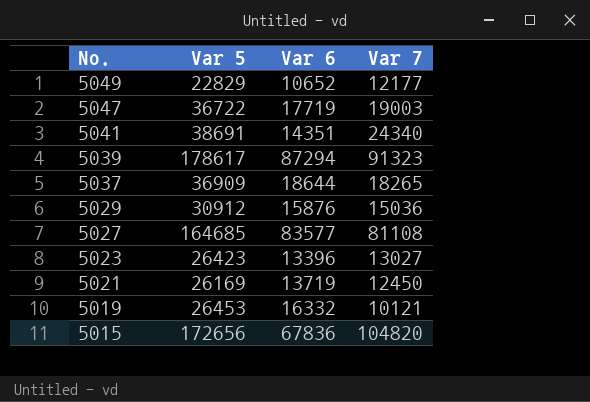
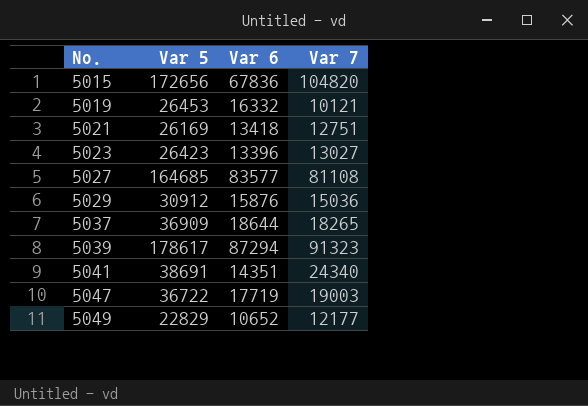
row order: No. descending -> No. ascending
5021 | Var 6: 13719 -> 13418
5021 | Var 7: 12450 -> 12751

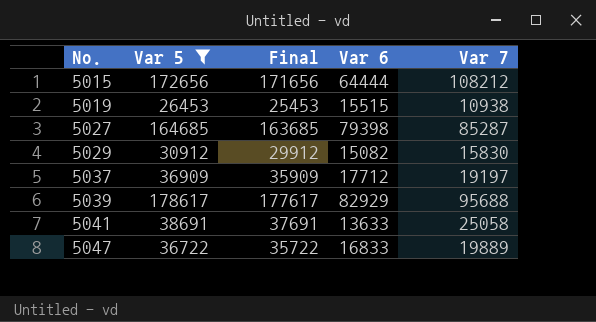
filter: none -> Var 5 >= 26453
column Final | formula: none -> [Var 5] - 1000
5015 | Var 6: 67836 -> 64444
5015 | Var 7: 104820 -> 108212
5019 | Var 6: 16332 -> 15515
5019 | Var 7: 10121 -> 10938
5027 | Var 6: 83577 -> 79398
5027 | Var 7: 81108 -> 85287
5029 | Var 6: 15876 -> 15082
5029 | Var 7: 15036 -> 15830
5037 | Var 6: 18644 -> 17712
5037 | Var 7: 18265 -> 19197
5039 | Var 6: 87294 -> 82929
5039 | Var 7: 91323 -> 95688
5041 | Var 6: 14351 -> 13633
5041 | Var 7: 24340 -> 25058
5047 | Var 6: 17719 -> 16833
5047 | Var 7: 19003 -> 19889

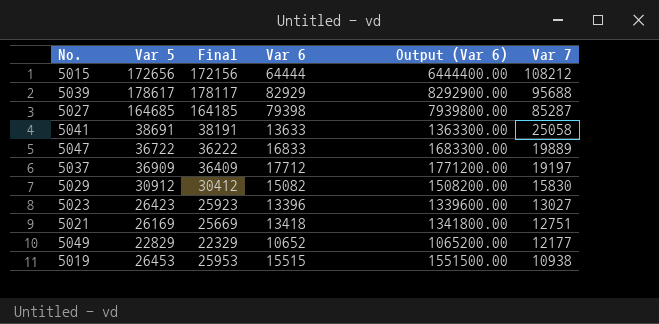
filter: Var 5 >= 26453 -> none
row order: No. ascending -> Var 7 descending
column Final | formula: [Var 5] - 1000 -> [Var 5] - 500
column Output (Var 6) | formula: none -> [Var 6] * 100

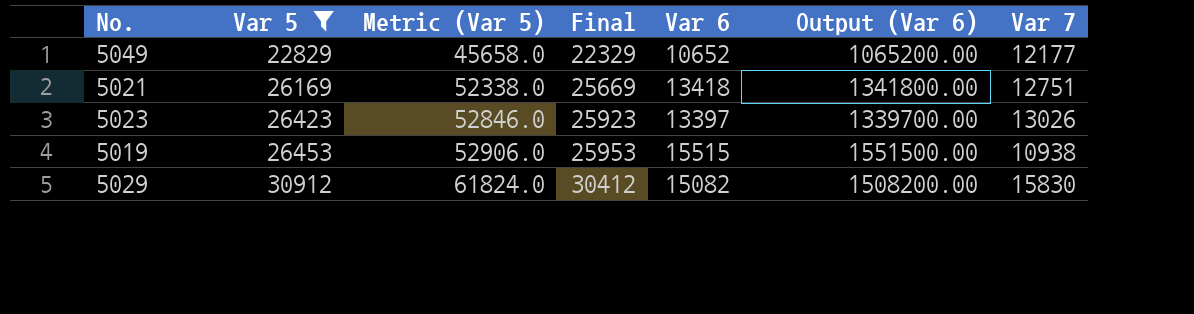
filter: none -> Var 5 <= 30912
row order: Var 7 descending -> Var 5 ascending
column Metric (Var 5) | formula: none -> [Var 5] * 2
5023 | Var 6: 13396 -> 13397
5023 | Output (Var 6): 1339600.00 -> 1339700.00
5023 | Var 7: 13027 -> 13026

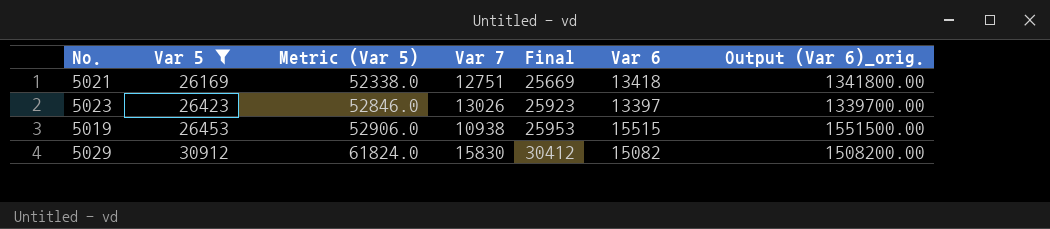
column Var 7 | position: 7 -> 4
column name: Output (Var 6) -> Output (Var 6)_orig.
row 5049: 22829 | 45658.0 | 22329 | 10652 | 1065200.00 | 12177 -> none

